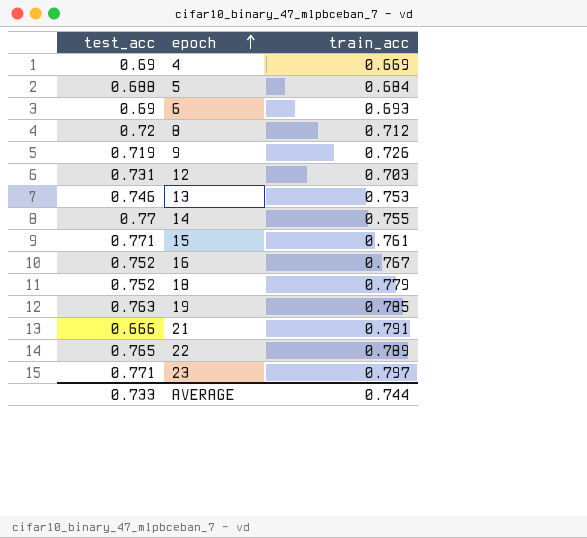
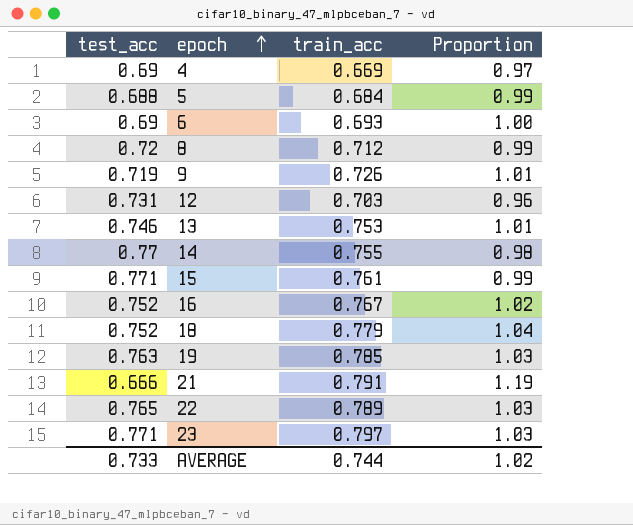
column Proportion | formula: none -> [train_acc] / [test_acc]

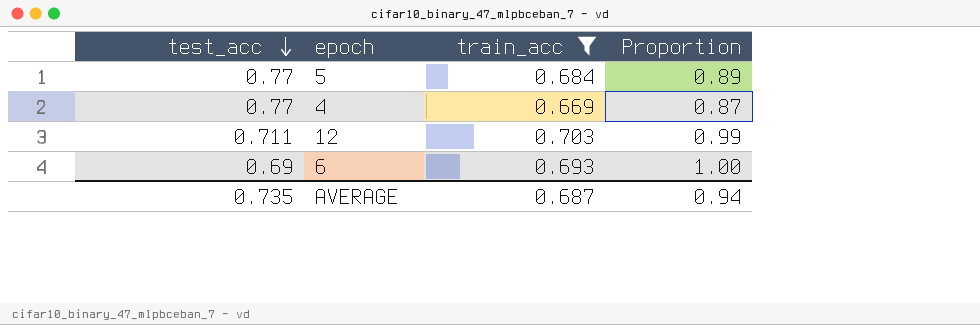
filter: none -> train_acc <= 0.703
row order: epoch ascending -> test_acc descending
5 | test_acc: 0.688 -> 0.77
5 | Proportion: 0.99 -> 0.89
4 | test_acc: 0.69 -> 0.77
4 | Proportion: 0.97 -> 0.87
12 | test_acc: 0.731 -> 0.711
12 | Proportion: 0.96 -> 0.99
AVERAGE | test_acc: 0.733 -> 0.735
AVERAGE | train_acc: 0.744 -> 0.687
AVERAGE | Proportion: 1.02 -> 0.94

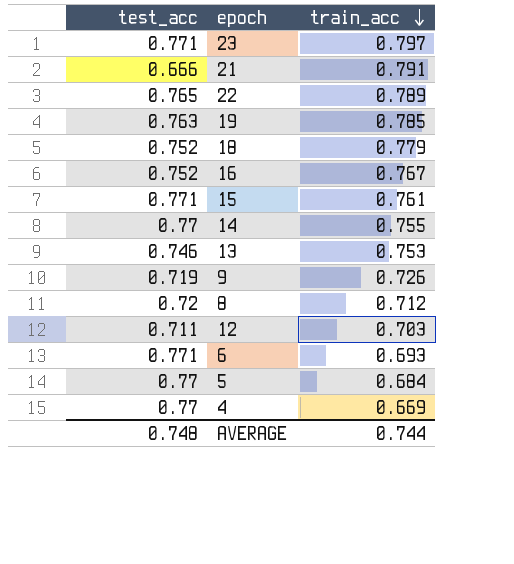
filter: train_acc <= 0.703 -> none
row order: test_acc descending -> train_acc descending
column Proportion | formula: [train_acc] / [test_acc] -> none
6 | test_acc: 0.69 -> 0.771
AVERAGE | test_acc: 0.735 -> 0.748
AVERAGE | train_acc: 0.687 -> 0.744

